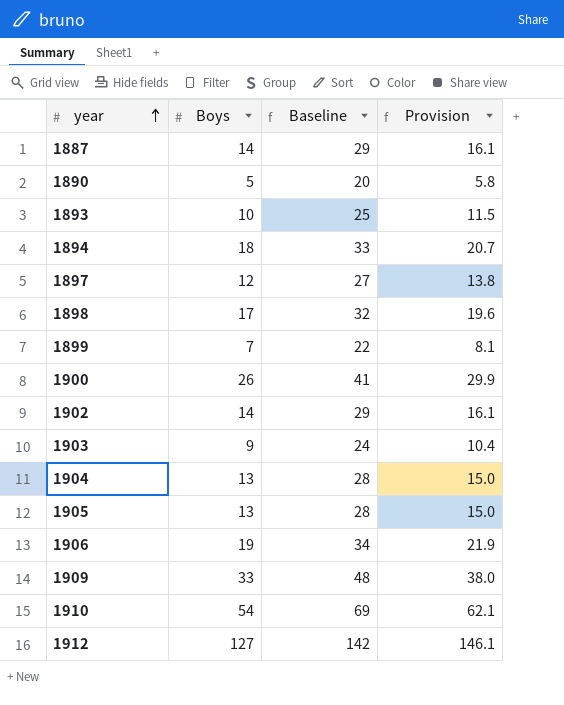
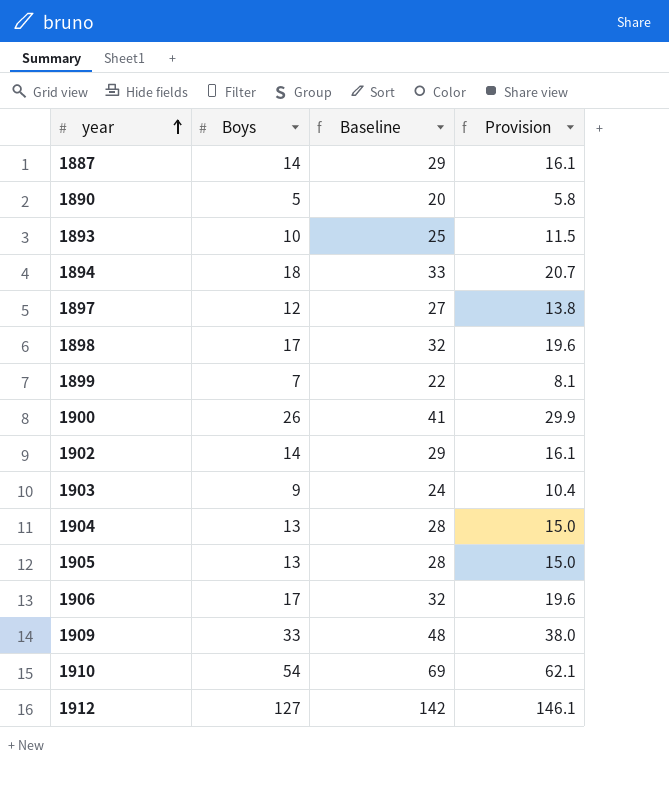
1906 | Boys: 19 -> 17
1906 | Baseline: 34 -> 32
1906 | Provision: 21.9 -> 19.6

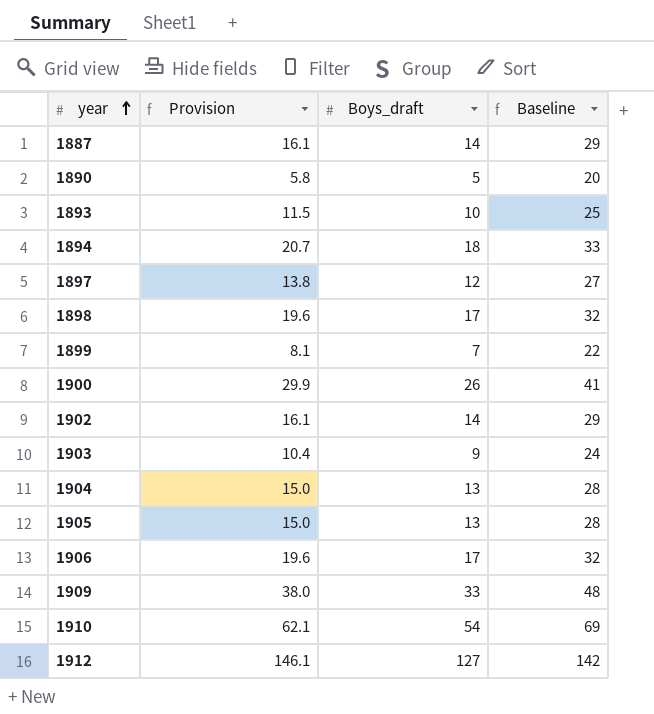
column Provision | position: 4 -> 2
column name: Boys -> Boys_draft

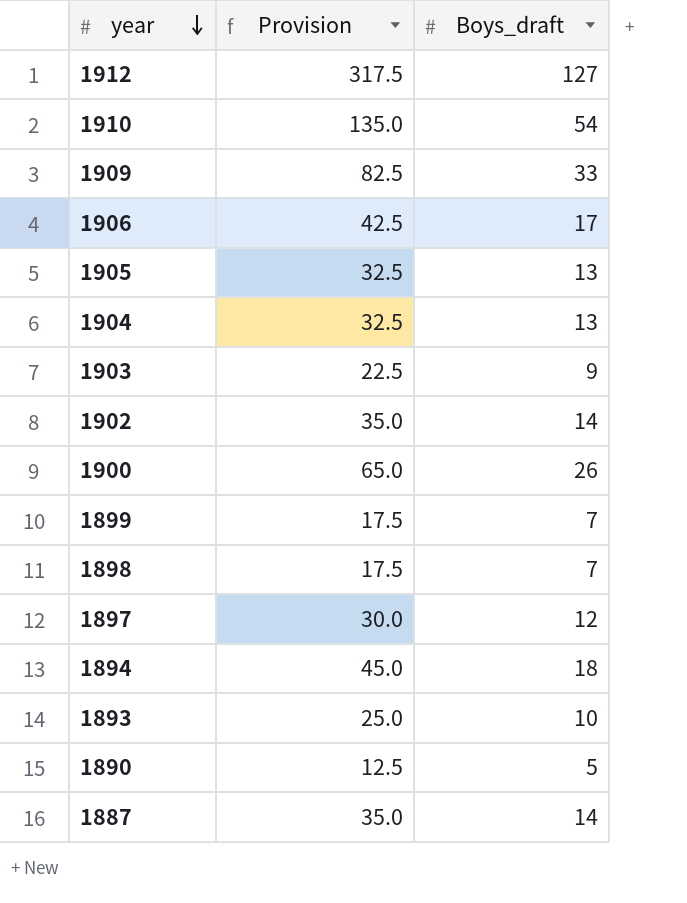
row order: year ascending -> year descending
column Baseline | formula: [Boys_draft] + 15 -> none
column Provision | formula: [Boys_draft] * 1.15 -> [Boys_draft] * 2.5
1898 | Boys_draft: 17 -> 7

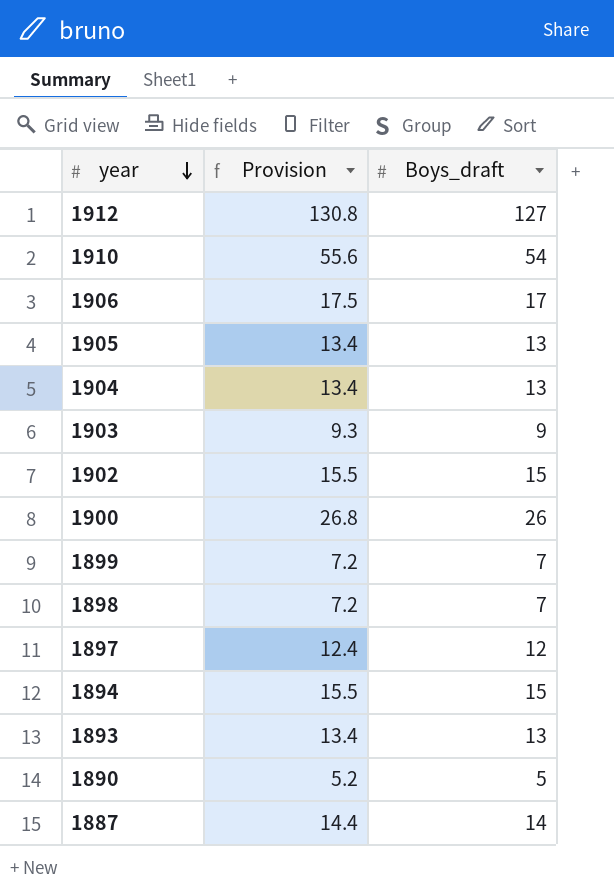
column Provision | formula: [Boys_draft] * 2.5 -> [Boys_draft] * 1.03
row 1909: 82.5 | 33 -> none
1902 | Boys_draft: 14 -> 15
1894 | Boys_draft: 18 -> 15
1893 | Boys_draft: 10 -> 13

